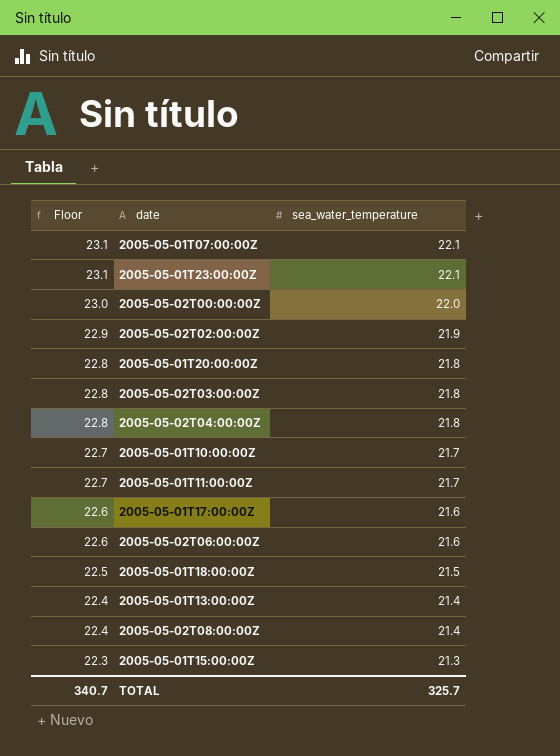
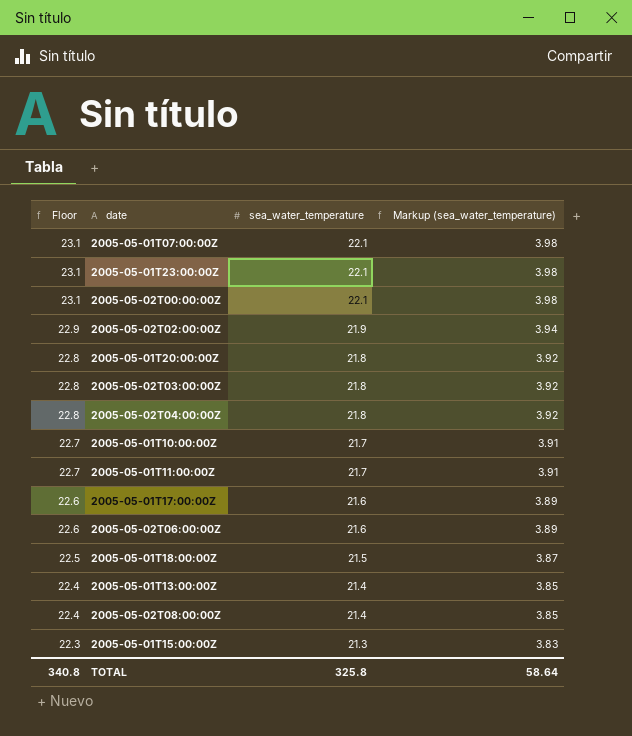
column Markup (sea_water_temperature) | formula: none -> [sea_water_temperature] * 0.18
2005-05-02T00:00:00Z | Floor: 23.0 -> 23.1
2005-05-02T00:00:00Z | sea_water_temperature: 22.0 -> 22.1
TOTAL | Floor: 340.7 -> 340.8
TOTAL | sea_water_temperature: 325.7 -> 325.8

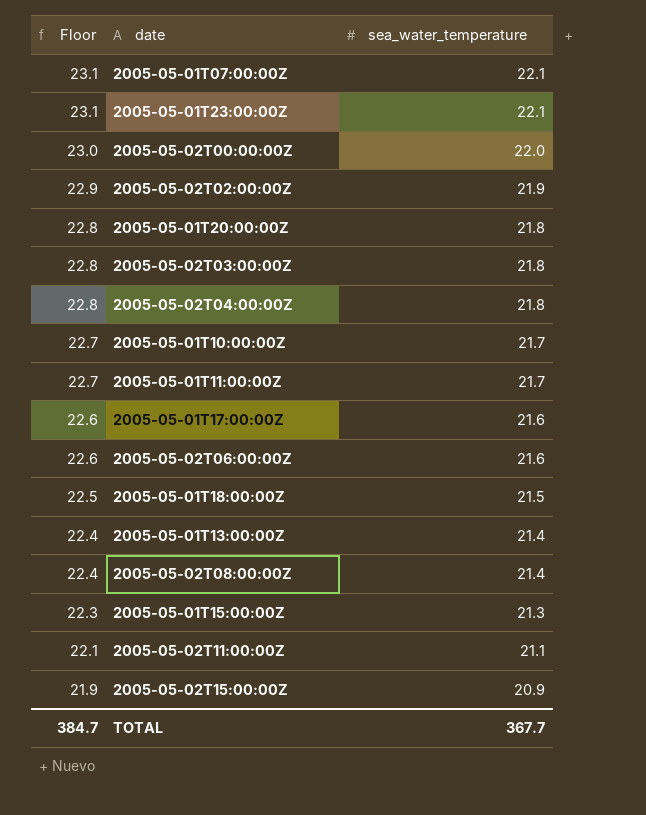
column Markup (sea_water_temperature) | formula: [sea_water_temperature] * 0.18 -> none
2005-05-02T00:00:00Z | Floor: 23.1 -> 23.0
2005-05-02T00:00:00Z | sea_water_temperature: 22.1 -> 22.0
row 2005-05-02T11:00:00Z: none -> 22.1 | 21.1
row 2005-05-02T15:00:00Z: none -> 21.9 | 20.9
TOTAL | Floor: 340.8 -> 384.7
TOTAL | sea_water_temperature: 325.8 -> 367.7

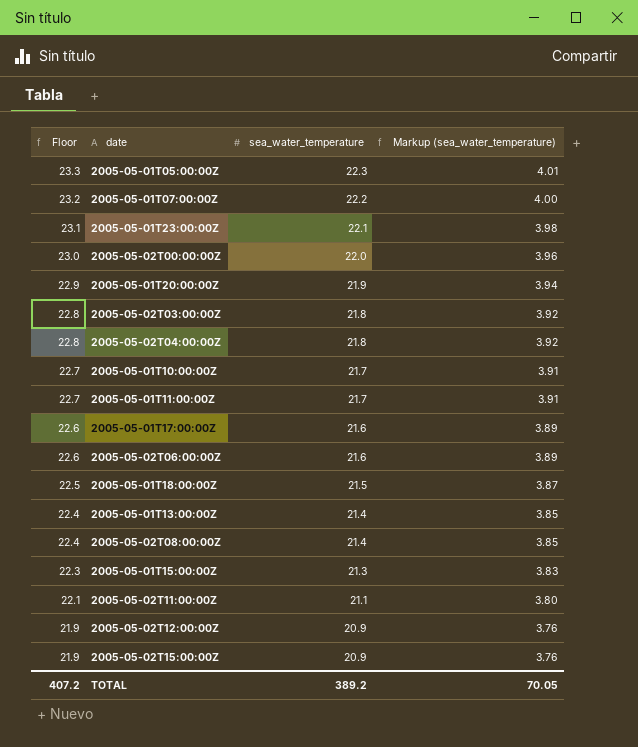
column Markup (sea_water_temperature) | formula: none -> [sea_water_temperature] * 0.18
row 2005-05-02T02:00:00Z: 22.9 | 21.9 -> none
row 2005-05-01T05:00:00Z: none -> 23.3 | 22.3 | 4.01
2005-05-01T07:00:00Z | Floor: 23.1 -> 23.2
2005-05-01T07:00:00Z | sea_water_temperature: 22.1 -> 22.2
2005-05-01T20:00:00Z | Floor: 22.8 -> 22.9
2005-05-01T20:00:00Z | sea_water_temperature: 21.8 -> 21.9
row 2005-05-02T12:00:00Z: none -> 21.9 | 20.9 | 3.76
TOTAL | Floor: 384.7 -> 407.2
TOTAL | sea_water_temperature: 367.7 -> 389.2

